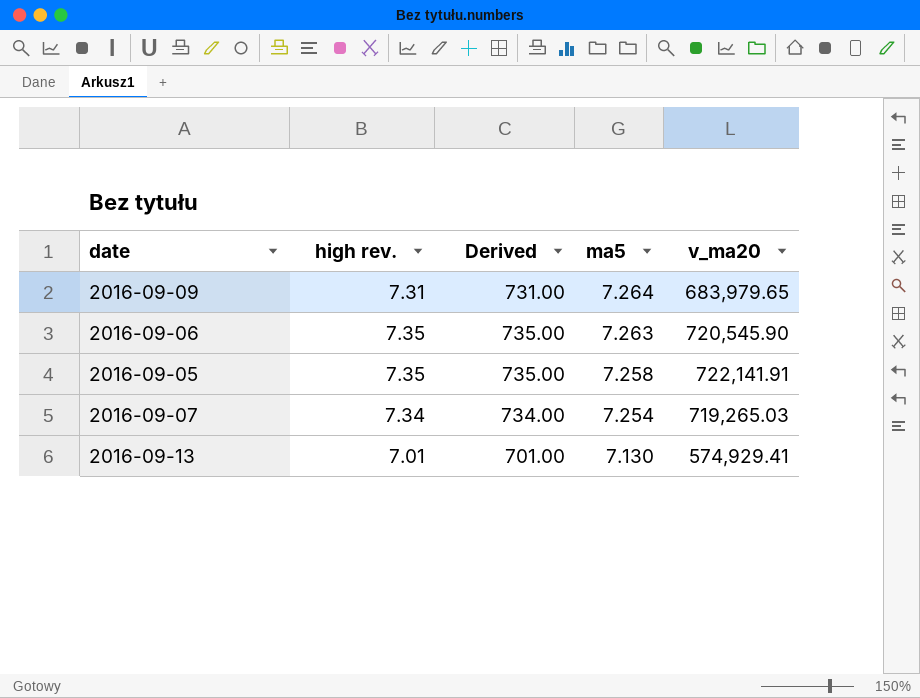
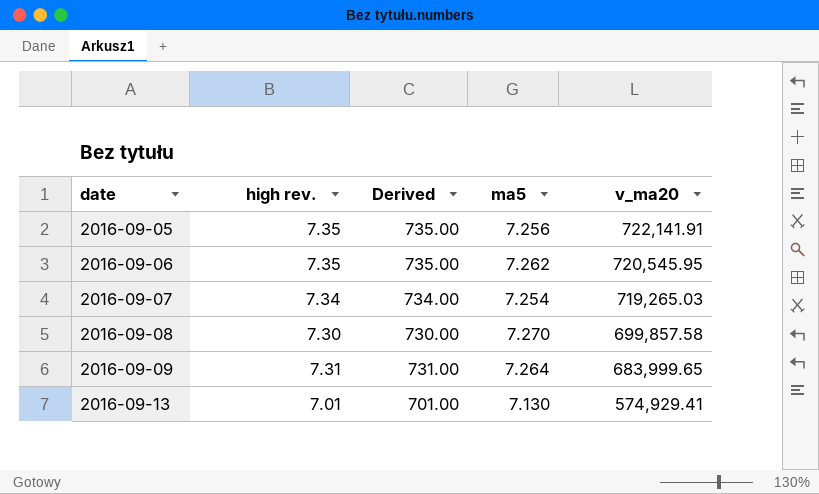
row order: ma5 descending -> date ascending
2016-09-05 | ma5: 7.258 -> 7.256
2016-09-06 | ma5: 7.263 -> 7.262
2016-09-06 | v_ma20: 720,545.90 -> 720,545.95
row 2016-09-08: none -> 7.30 | 730.00 | 7.270 | 699,857.58
2016-09-09 | v_ma20: 683,979.65 -> 683,999.65

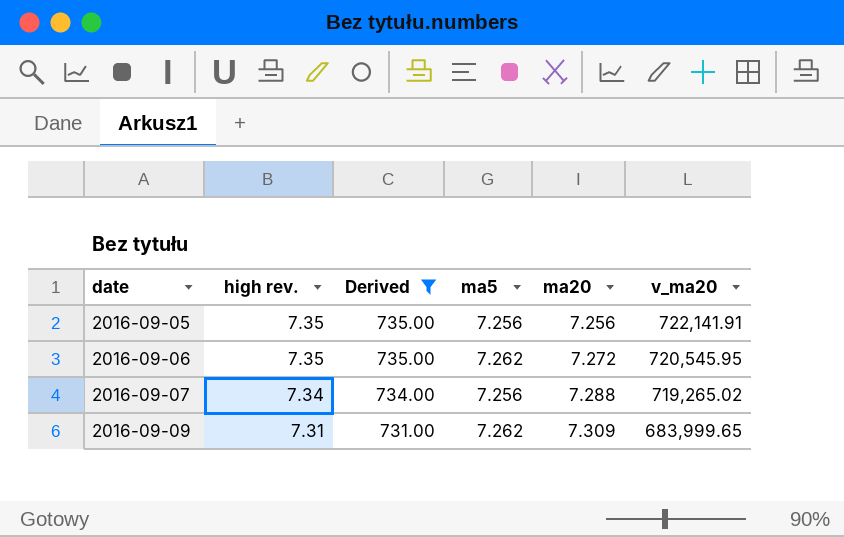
filter: none -> Derived >= 731.00
column ma20 | position: none -> 5
2016-09-07 | ma5: 7.254 -> 7.256
2016-09-07 | v_ma20: 719,265.03 -> 719,265.02
2016-09-09 | ma5: 7.264 -> 7.262

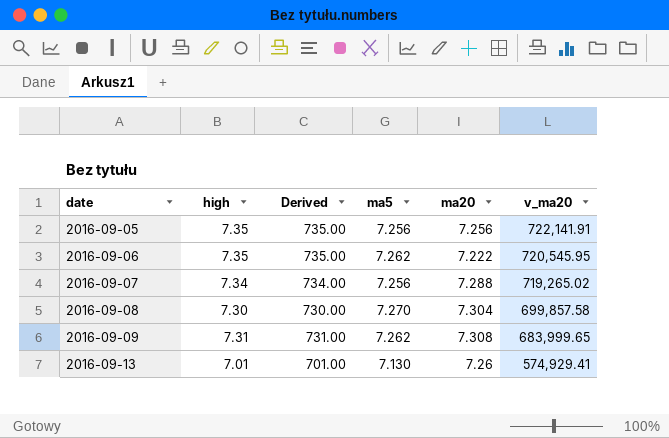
filter: Derived >= 731.00 -> none
column name: high rev. -> high
2016-09-06 | ma20: 7.272 -> 7.222
2016-09-09 | ma20: 7.309 -> 7.308

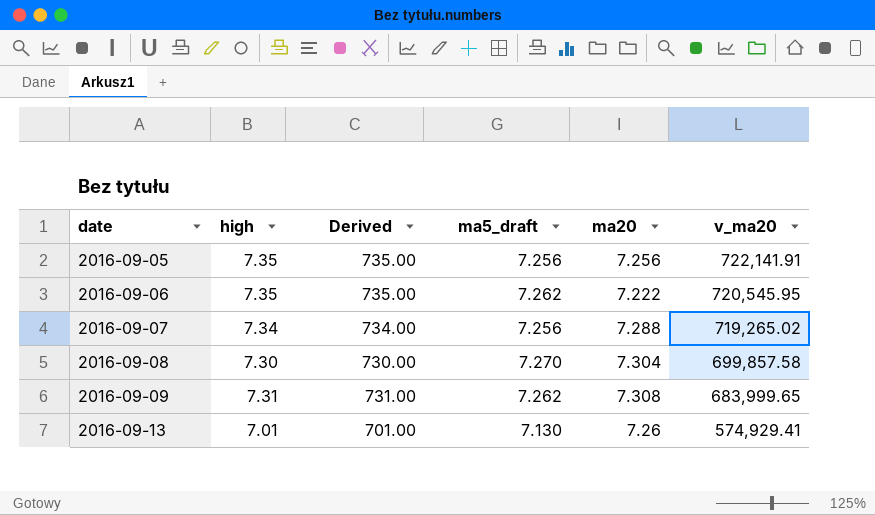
column name: ma5 -> ma5_draft

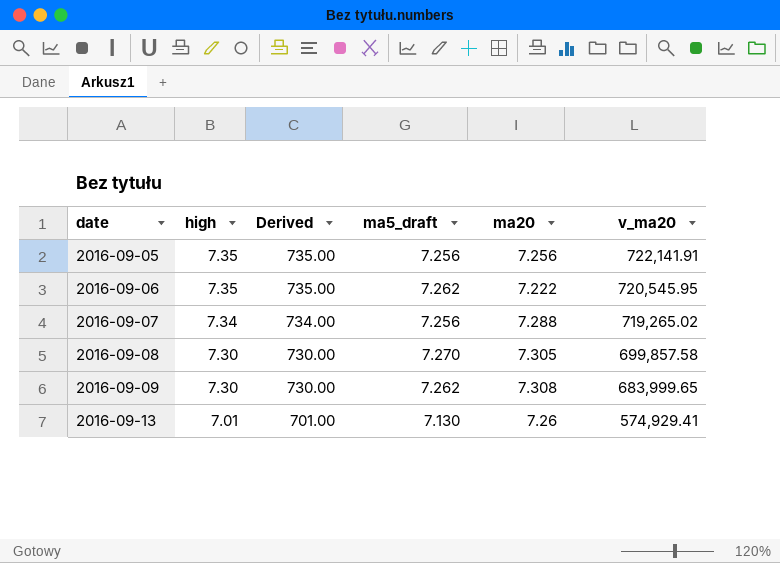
2016-09-08 | ma20: 7.304 -> 7.305
2016-09-09 | high: 7.31 -> 7.30
2016-09-09 | Derived: 731.00 -> 730.00

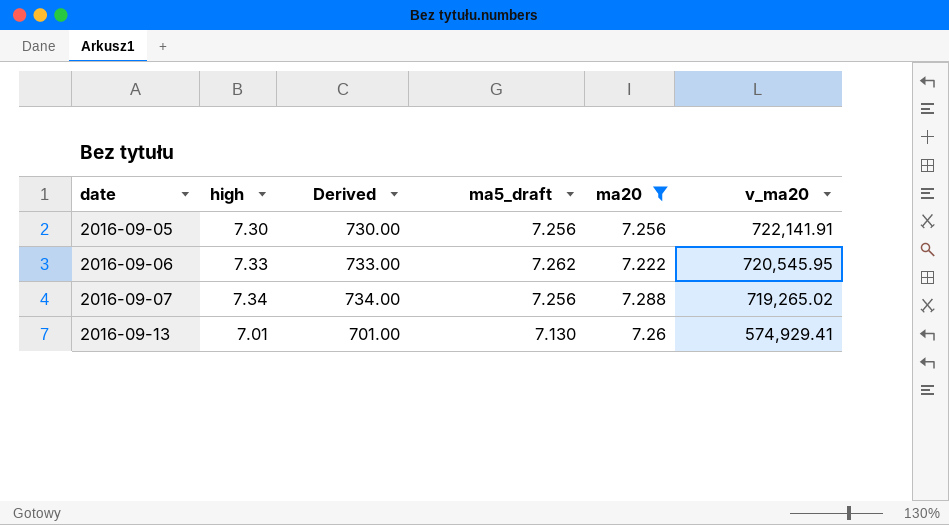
filter: none -> ma20 <= 7.288
2016-09-05 | high: 7.35 -> 7.30
2016-09-05 | Derived: 735.00 -> 730.00
2016-09-06 | high: 7.35 -> 7.33
2016-09-06 | Derived: 735.00 -> 733.00

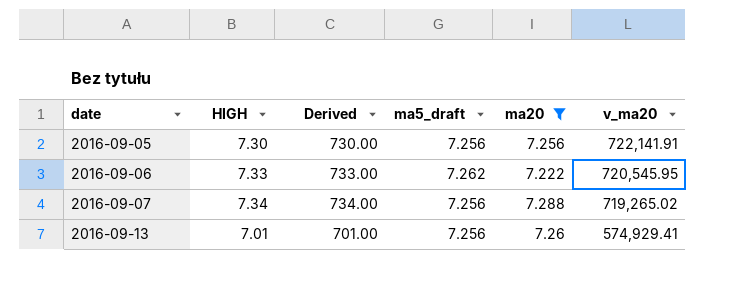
column name: high -> HIGH
2016-09-13 | ma5_draft: 7.130 -> 7.256

